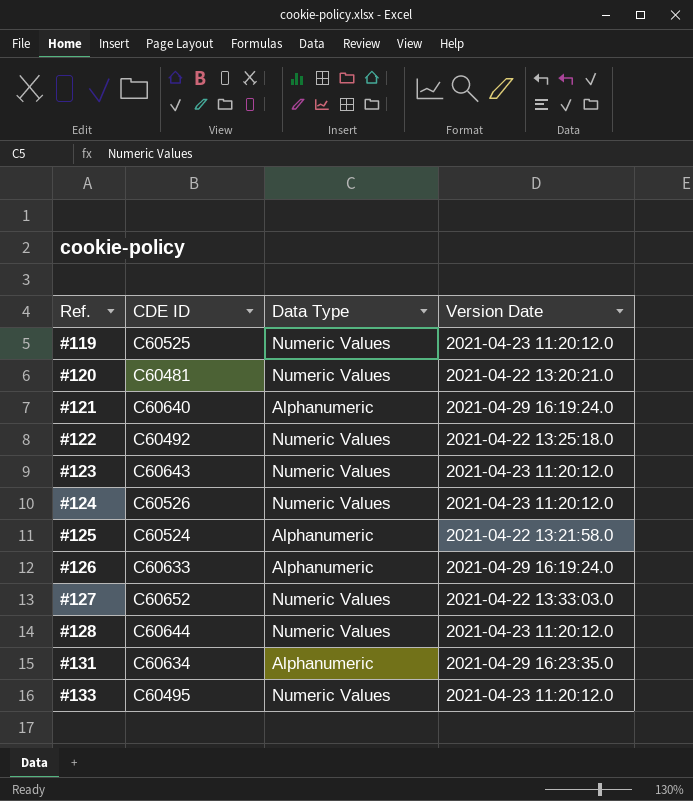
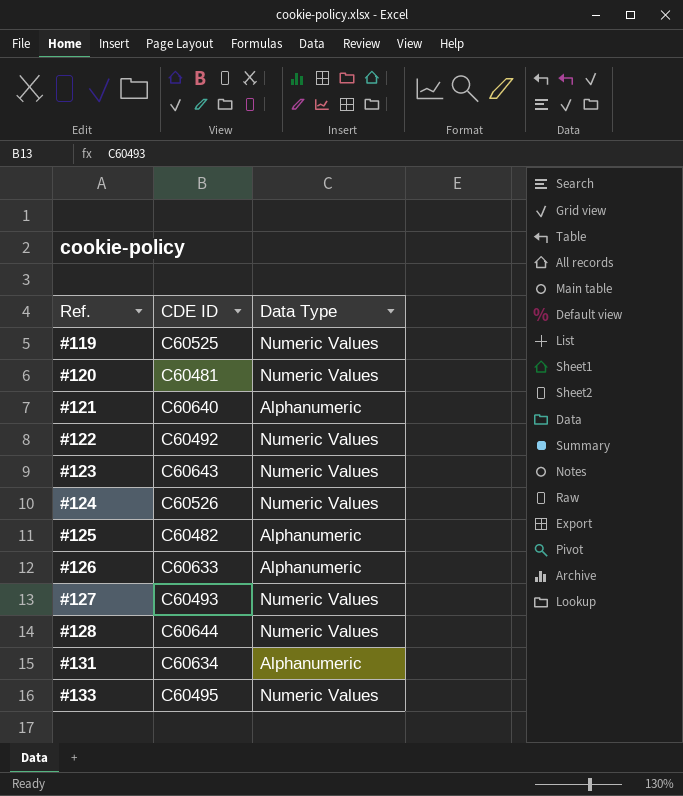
column Version Date | position: 4 -> none
#125 | CDE ID: C60524 -> C60482
#127 | CDE ID: C60652 -> C60493

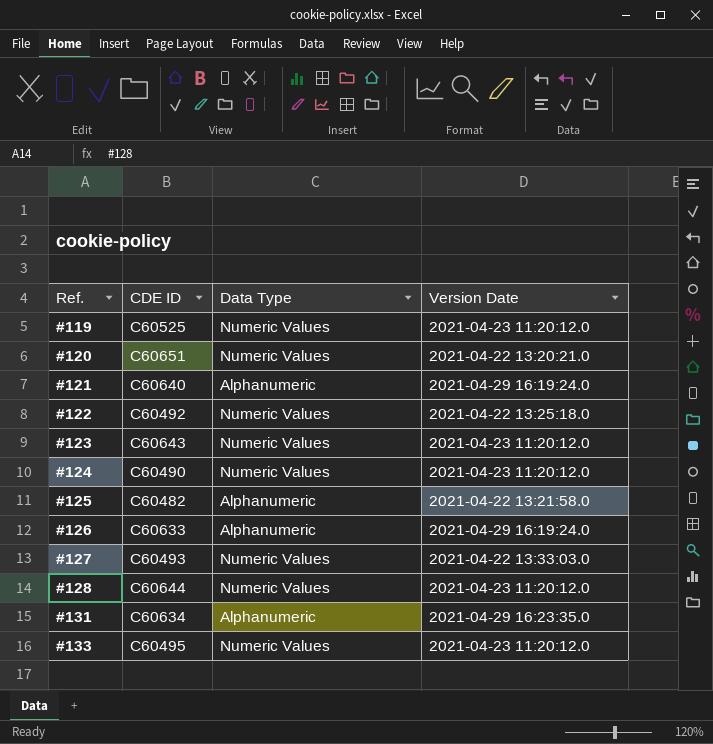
column Version Date | position: none -> 4
#120 | CDE ID: C60481 -> C60651
#124 | CDE ID: C60526 -> C60490

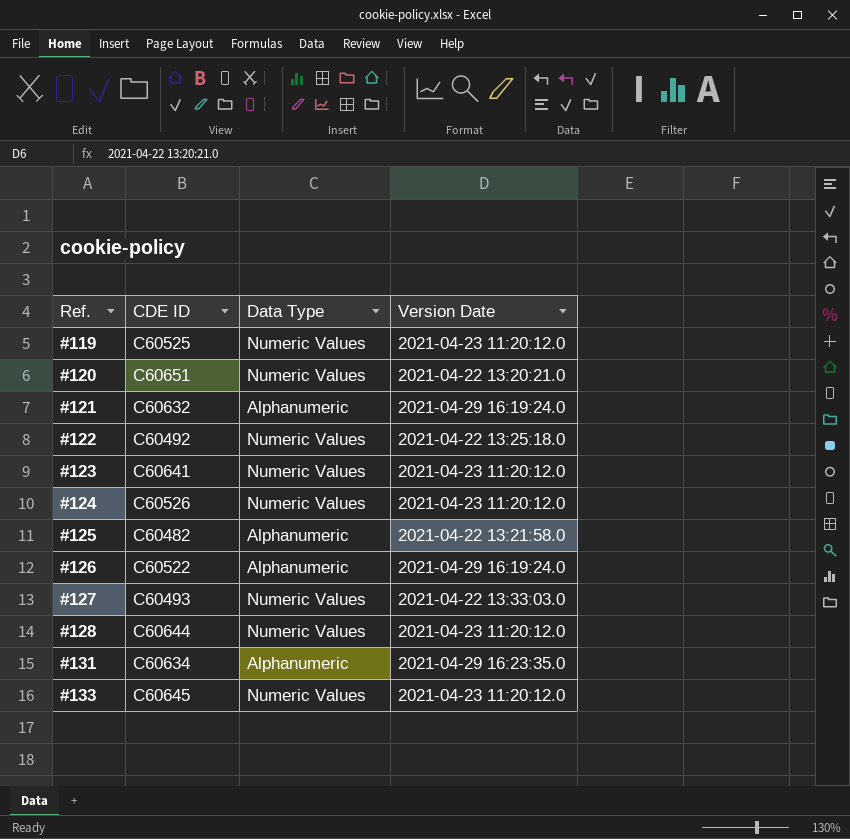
#121 | CDE ID: C60640 -> C60632
#123 | CDE ID: C60643 -> C60641
#124 | CDE ID: C60490 -> C60526
#126 | CDE ID: C60633 -> C60522
#133 | CDE ID: C60495 -> C60645

